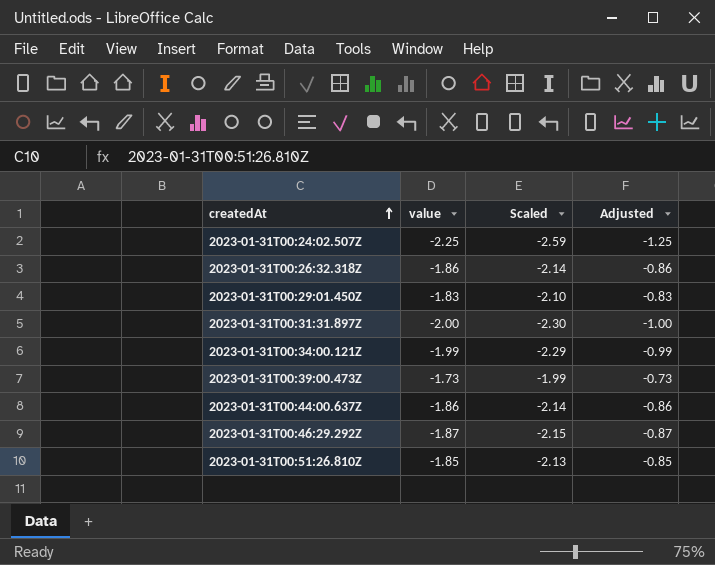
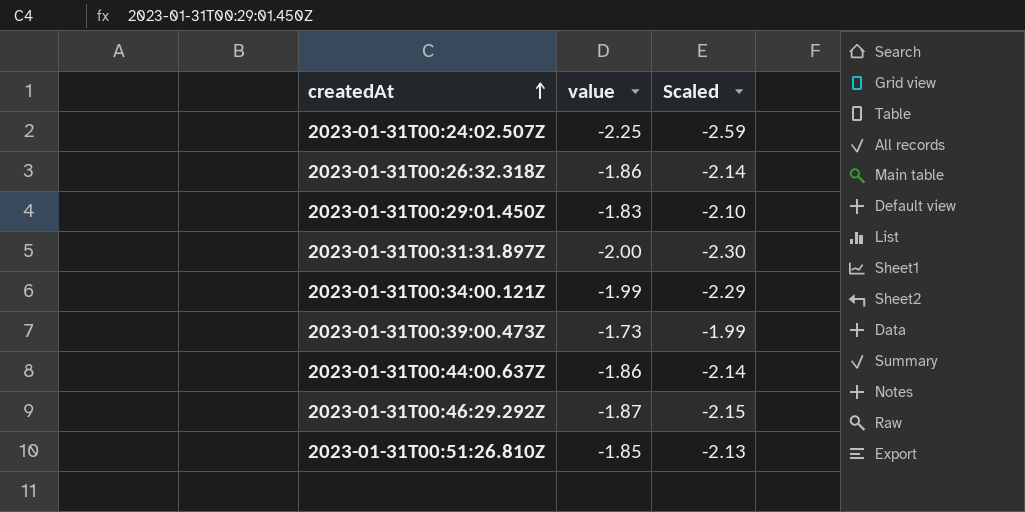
column Adjusted | formula: [value] + 1 -> none

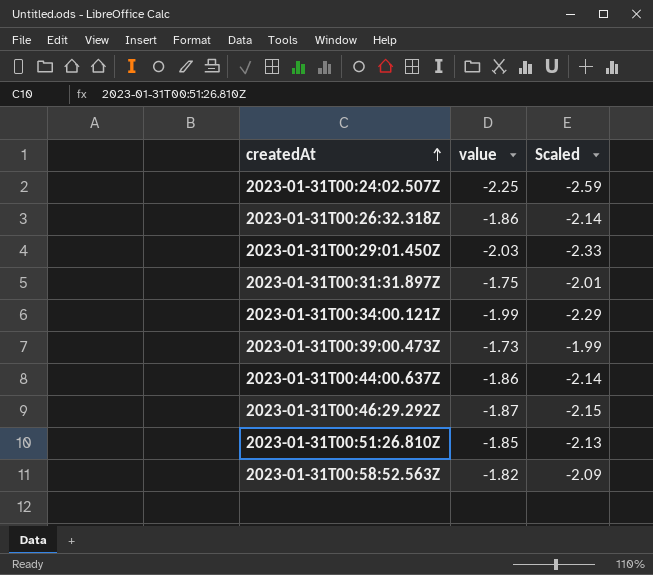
2023-01-31T00:29:01.450Z | value: -1.83 -> -2.03
2023-01-31T00:29:01.450Z | Scaled: -2.10 -> -2.33
2023-01-31T00:31:31.897Z | value: -2.00 -> -1.75
2023-01-31T00:31:31.897Z | Scaled: -2.30 -> -2.01
row 2023-01-31T00:58:52.563Z: none -> -1.82 | -2.09

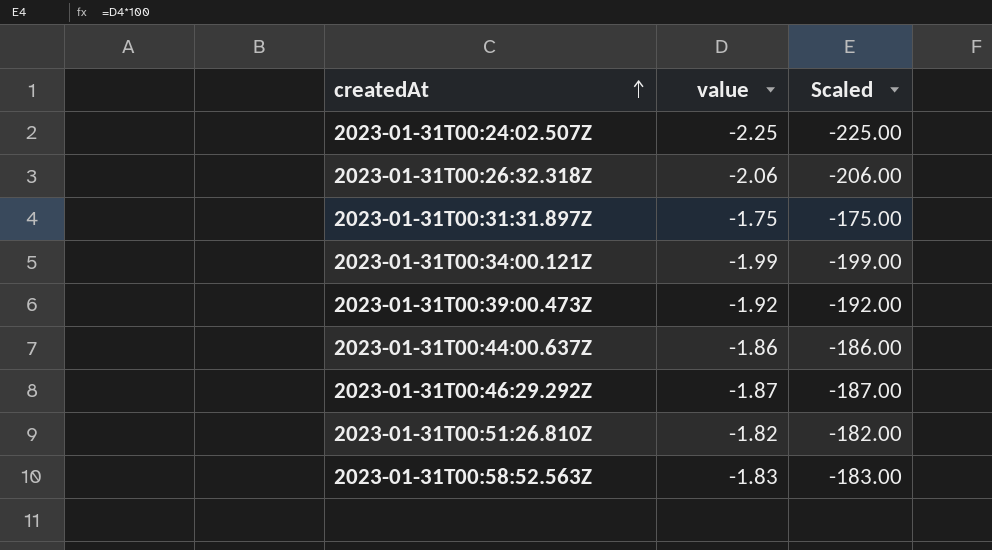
column Scaled | formula: [value] * 1.15 -> [value] * 100
row 2023-01-31T00:29:01.450Z: -2.03 | -2.33 -> none
2023-01-31T00:26:32.318Z | value: -1.86 -> -2.06
2023-01-31T00:39:00.473Z | value: -1.73 -> -1.92
2023-01-31T00:51:26.810Z | value: -1.85 -> -1.82
2023-01-31T00:58:52.563Z | value: -1.82 -> -1.83

